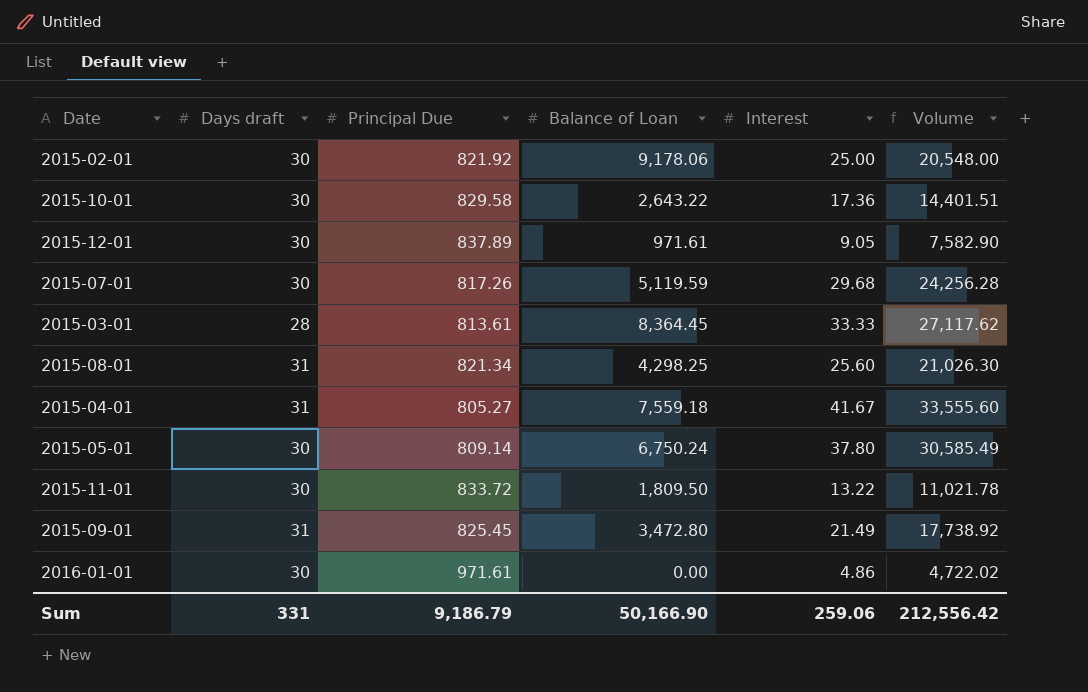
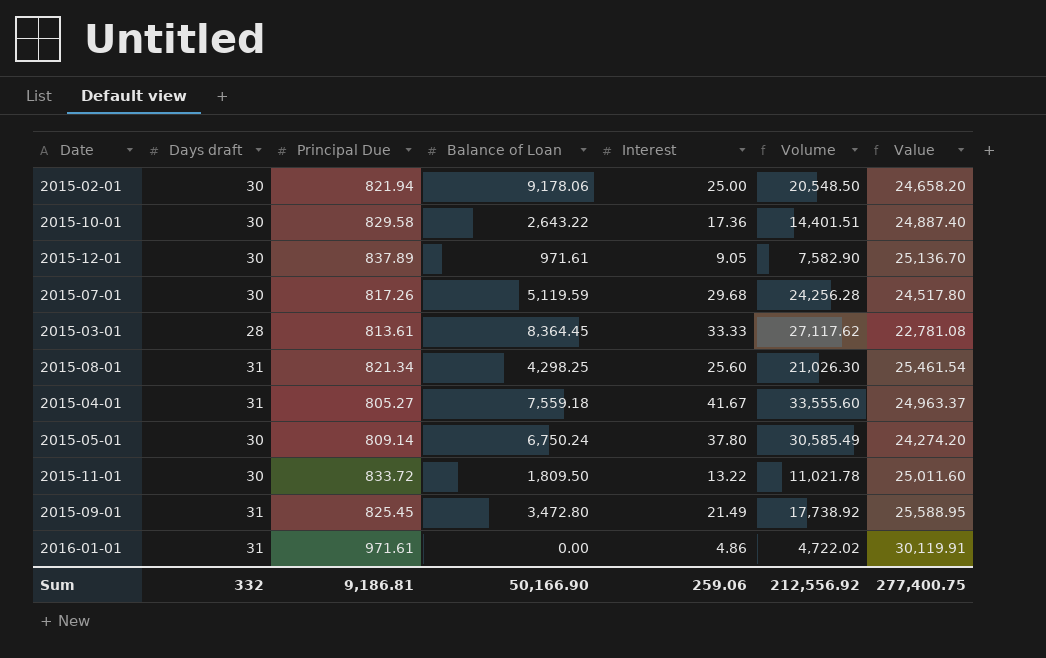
column Value | formula: none -> [Days draft] * [Principal Due]
2015-02-01 | Principal Due: 821.92 -> 821.94
2015-02-01 | Volume: 20,548.00 -> 20,548.50
2016-01-01 | Days draft: 30 -> 31
Sum | Days draft: 331 -> 332
Sum | Principal Due: 9,186.79 -> 9,186.81
Sum | Volume: 212,556.42 -> 212,556.92

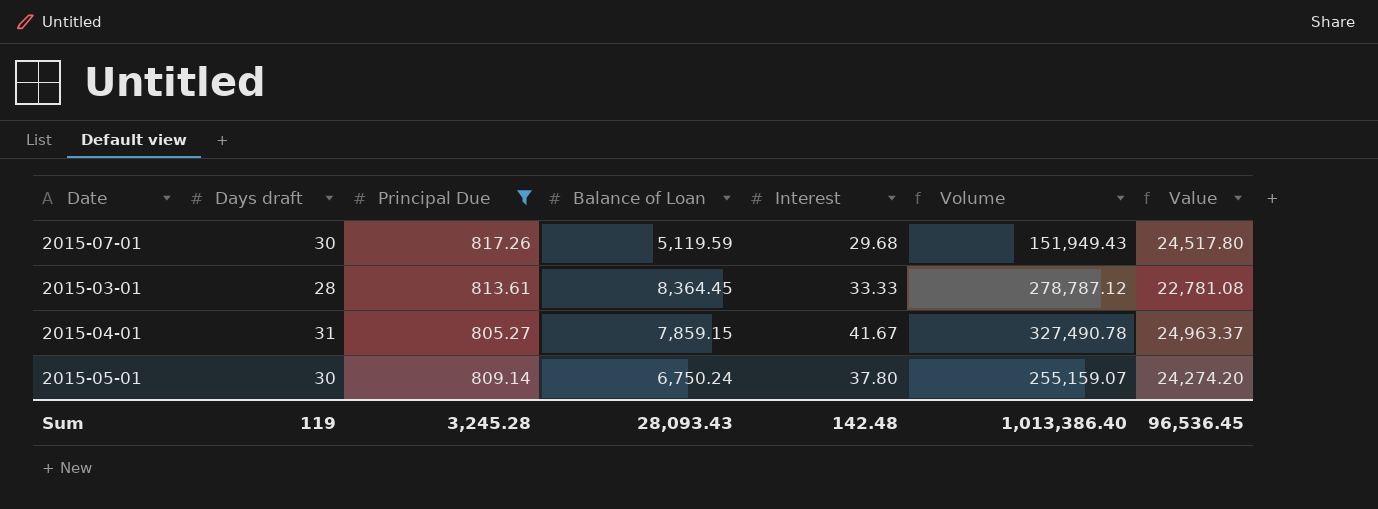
filter: none -> Principal Due <= 817.26
column Volume | formula: [Principal Due] * [Interest] -> [Balance of Loan] * [Interest]
2015-04-01 | Balance of Loan: 7,559.18 -> 7,859.15
Sum | Days draft: 332 -> 119
Sum | Principal Due: 9,186.81 -> 3,245.28
Sum | Balance of Loan: 50,166.90 -> 28,093.43
Sum | Interest: 259.06 -> 142.48
Sum | Volume: 212,556.92 -> 1,013,386.40
Sum | Value: 277,400.75 -> 96,536.45

